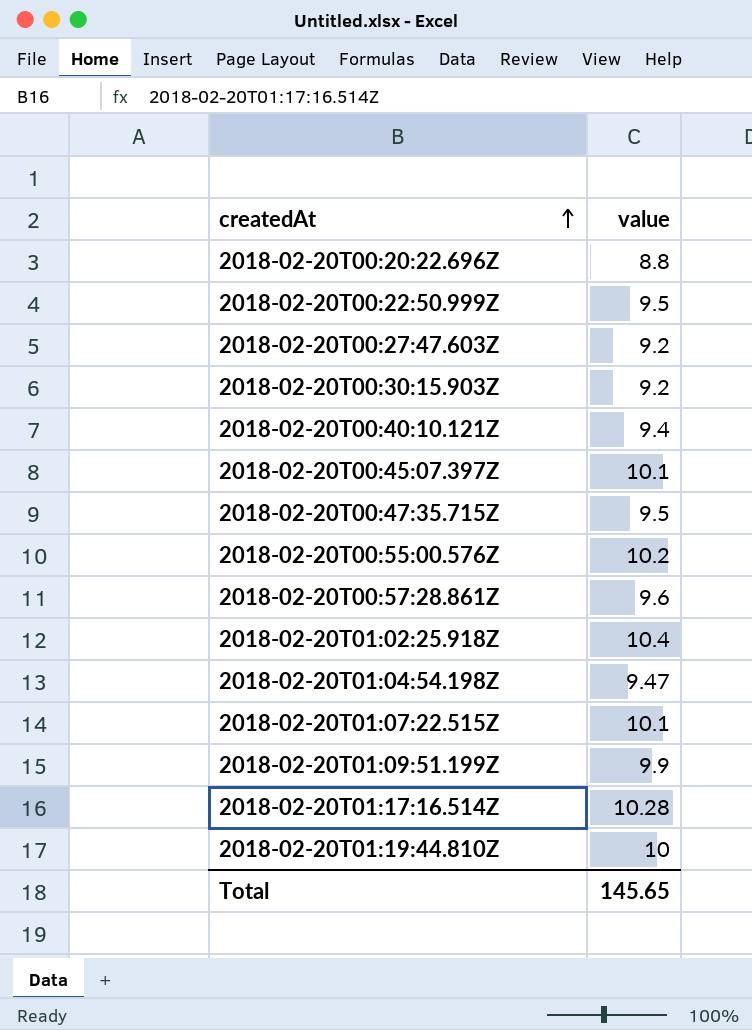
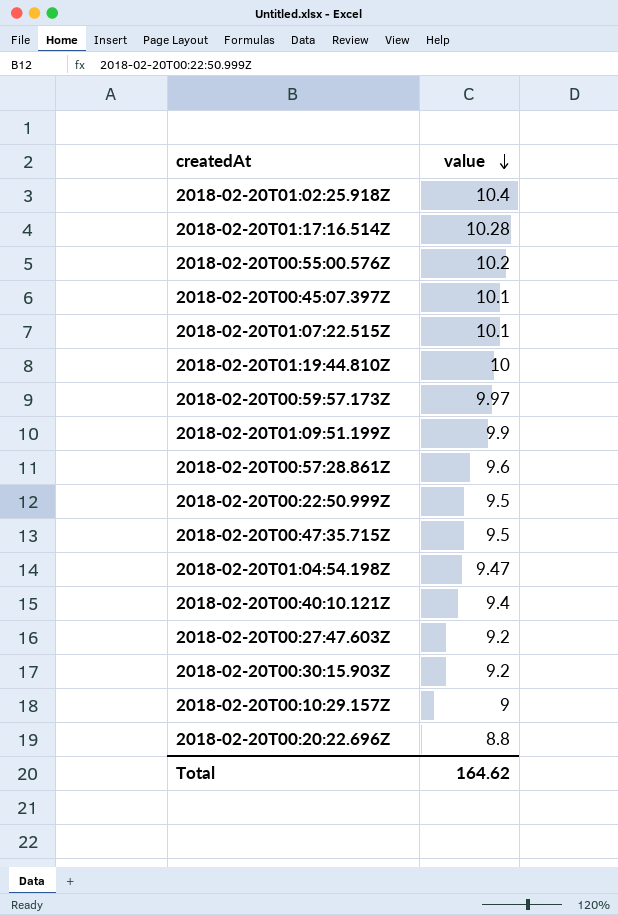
row order: createdAt ascending -> value descending
row 2018-02-20T00:59:57.173Z: none -> 9.97
row 2018-02-20T00:10:29.157Z: none -> 9
Total | value: 145.65 -> 164.62

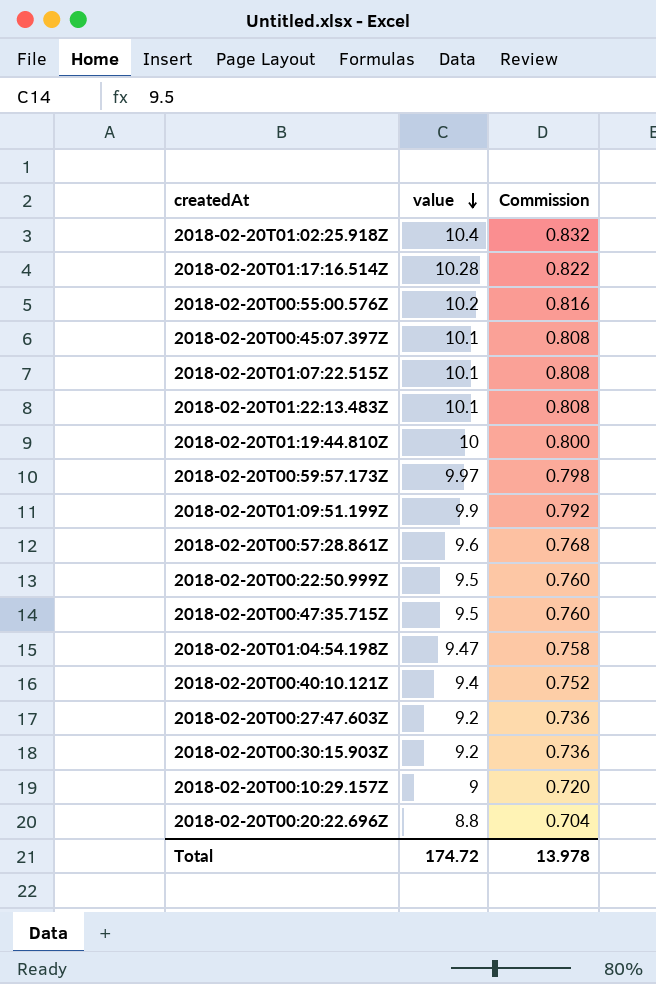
column Commission | formula: none -> [value] * 0.08
row 2018-02-20T01:22:13.483Z: none -> 10.1 | 0.808
Total | value: 164.62 -> 174.72

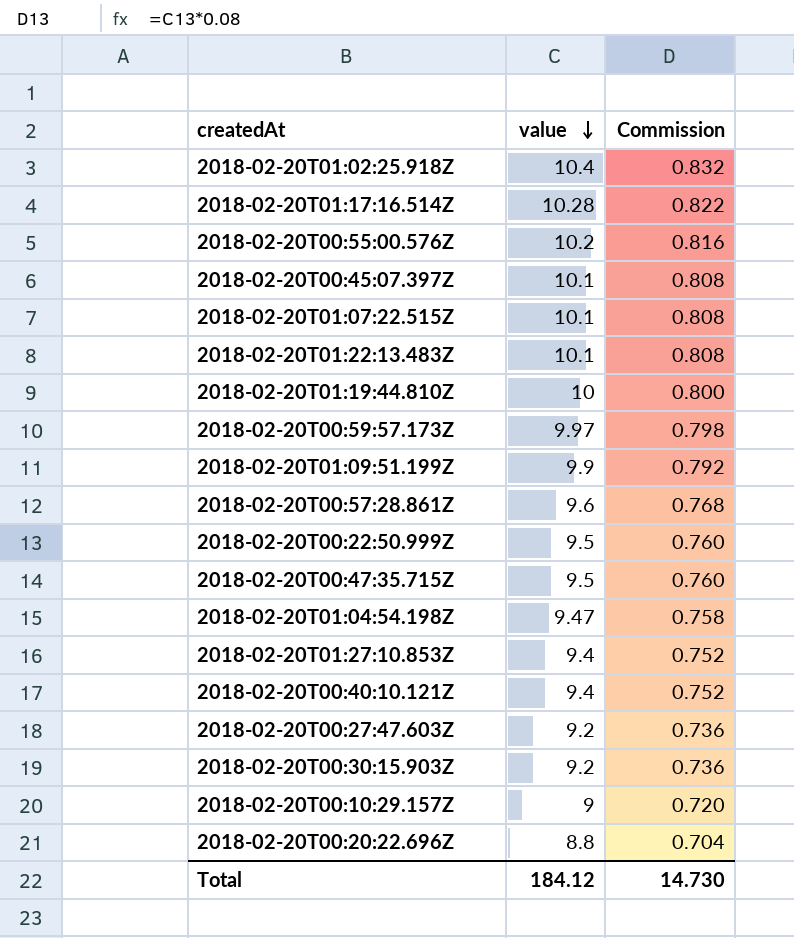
row 2018-02-20T01:27:10.853Z: none -> 9.4 | 0.752
Total | value: 174.72 -> 184.12
Total | Commission: 13.978 -> 14.730

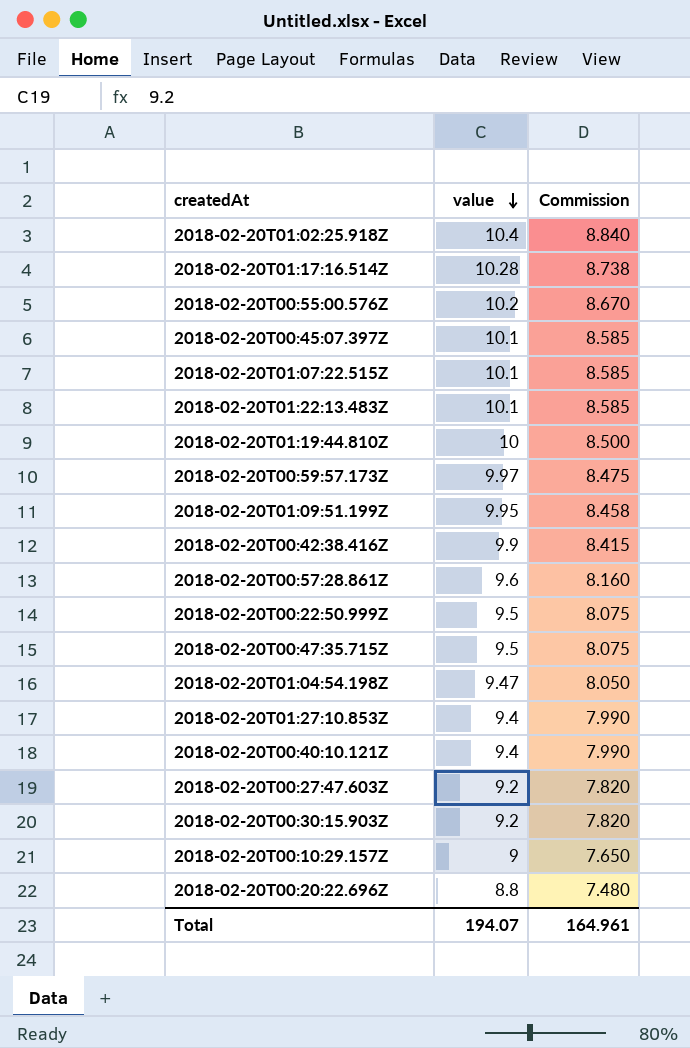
column Commission | formula: [value] * 0.08 -> [value] * 0.85
2018-02-20T01:09:51.199Z | value: 9.9 -> 9.95
row 2018-02-20T00:42:38.416Z: none -> 9.9 | 8.415
Total | value: 184.12 -> 194.07
Total | Commission: 14.730 -> 164.961

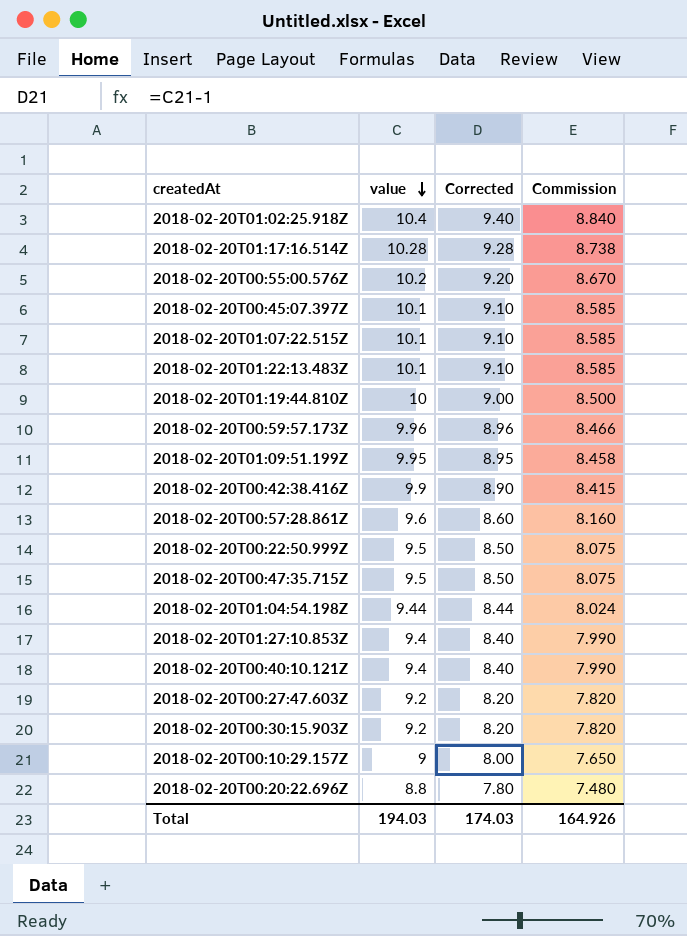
column Corrected | formula: none -> [value] - 1
2018-02-20T00:59:57.173Z | value: 9.97 -> 9.96
2018-02-20T00:59:57.173Z | Commission: 8.475 -> 8.466
2018-02-20T01:04:54.198Z | value: 9.47 -> 9.44
2018-02-20T01:04:54.198Z | Commission: 8.050 -> 8.024
Total | value: 194.07 -> 194.03
Total | Commission: 164.961 -> 164.926

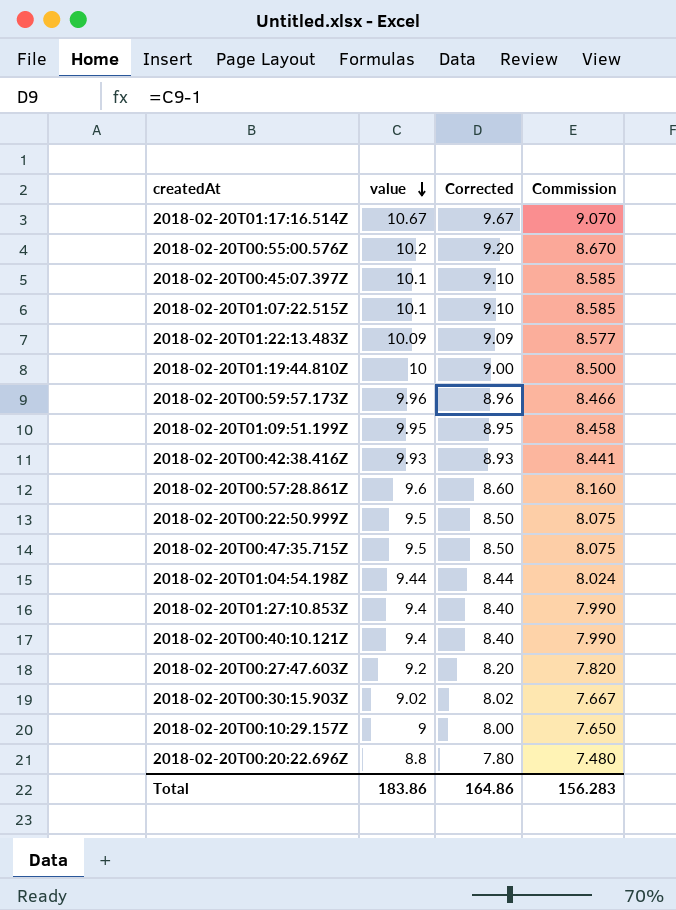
row 2018-02-20T01:02:25.918Z: 10.4 | 9.40 | 8.840 -> none
2018-02-20T01:17:16.514Z | value: 10.28 -> 10.67
2018-02-20T01:17:16.514Z | Corrected: 9.28 -> 9.67
2018-02-20T01:17:16.514Z | Commission: 8.738 -> 9.070
2018-02-20T01:22:13.483Z | value: 10.1 -> 10.09
2018-02-20T01:22:13.483Z | Corrected: 9.10 -> 9.09
2018-02-20T01:22:13.483Z | Commission: 8.585 -> 8.577
2018-02-20T00:42:38.416Z | value: 9.9 -> 9.93
2018-02-20T00:42:38.416Z | Corrected: 8.90 -> 8.93
2018-02-20T00:42:38.416Z | Commission: 8.415 -> 8.441
2018-02-20T00:30:15.903Z | value: 9.2 -> 9.02
2018-02-20T00:30:15.903Z | Corrected: 8.20 -> 8.02
2018-02-20T00:30:15.903Z | Commission: 7.820 -> 7.667
Total | value: 194.03 -> 183.86
Total | Corrected: 174.03 -> 164.86
Total | Commission: 164.926 -> 156.283

